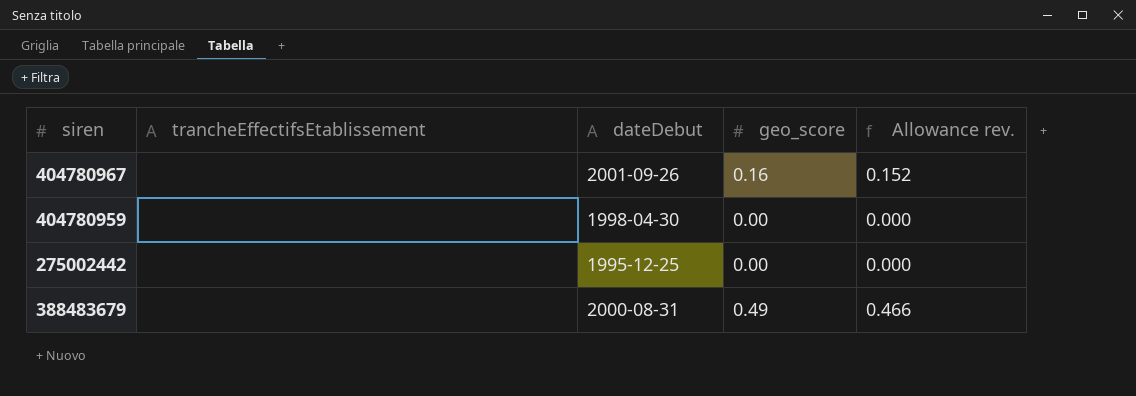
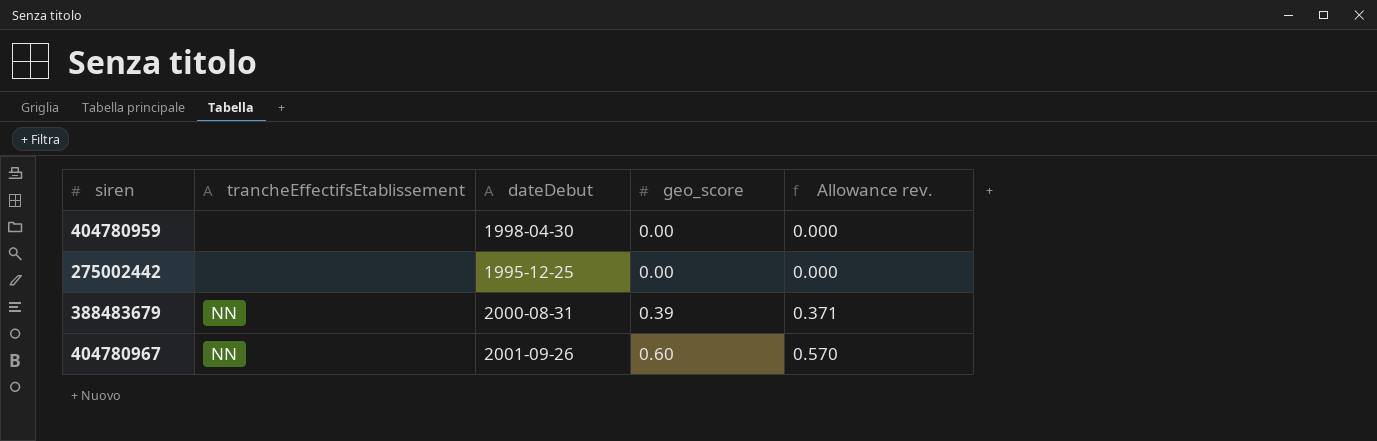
row order: none -> geo_score ascending
388483679 | trancheEffectifsEtablissement: none -> NN
388483679 | geo_score: 0.49 -> 0.39
388483679 | Allowance rev.: 0.466 -> 0.371
404780967 | trancheEffectifsEtablissement: none -> NN
404780967 | geo_score: 0.16 -> 0.60
404780967 | Allowance rev.: 0.152 -> 0.570

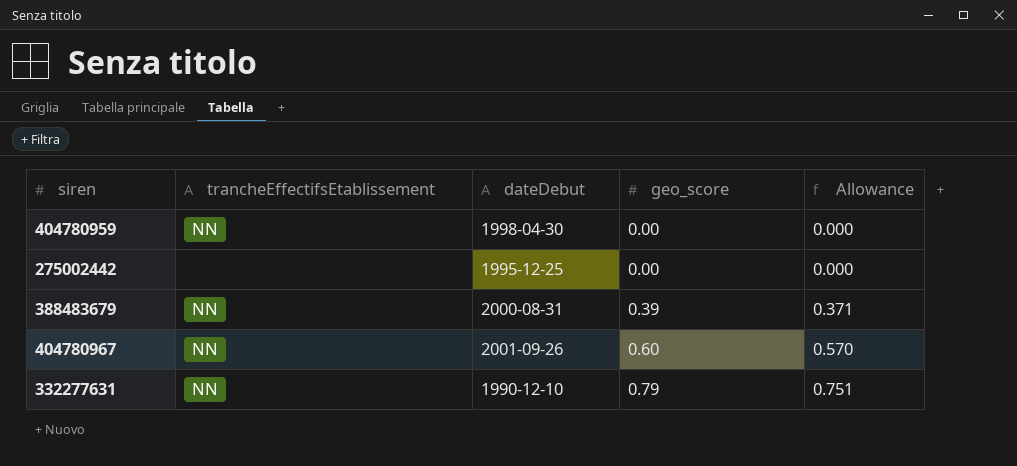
column name: Allowance rev. -> Allowance
404780959 | trancheEffectifsEtablissement: none -> NN
row 332277631: none -> NN | 1990-12-10 | 0.79 | 0.751

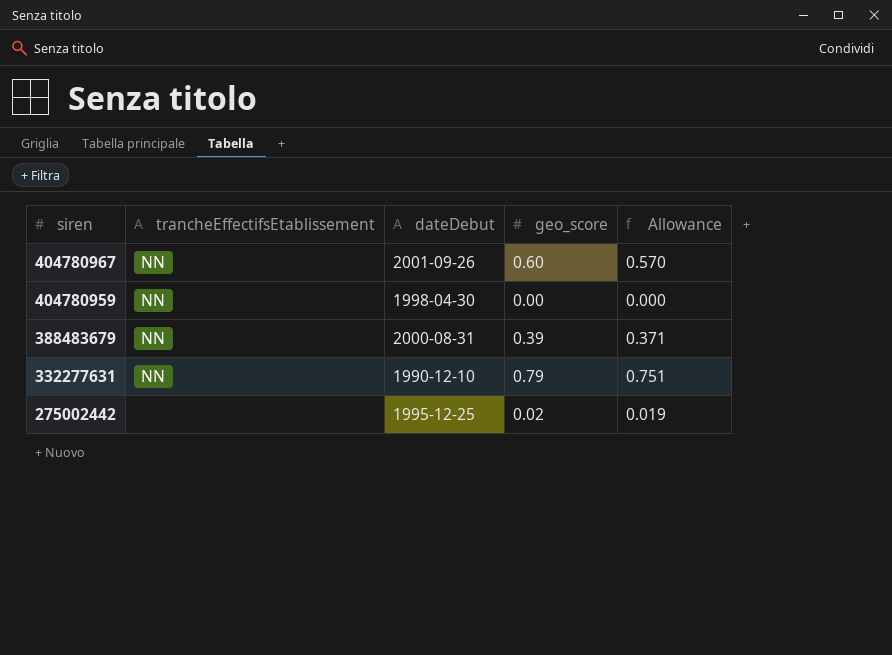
row order: geo_score ascending -> siren descending
275002442 | geo_score: 0.00 -> 0.02
275002442 | Allowance: 0.000 -> 0.019

